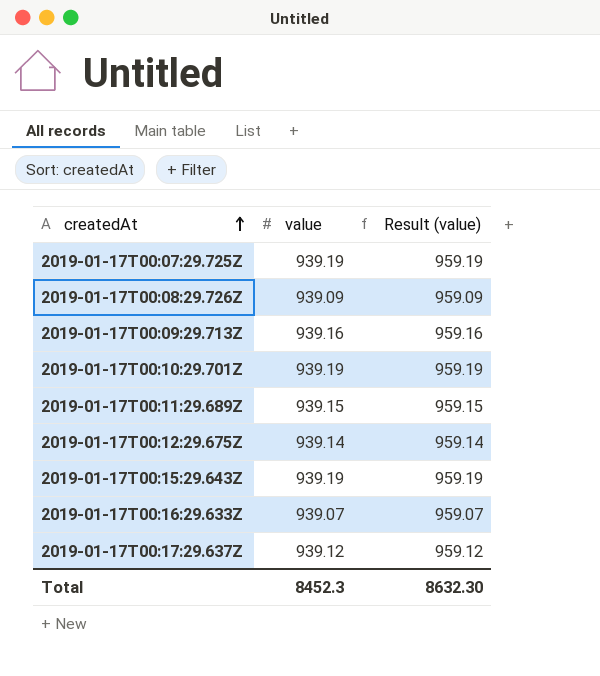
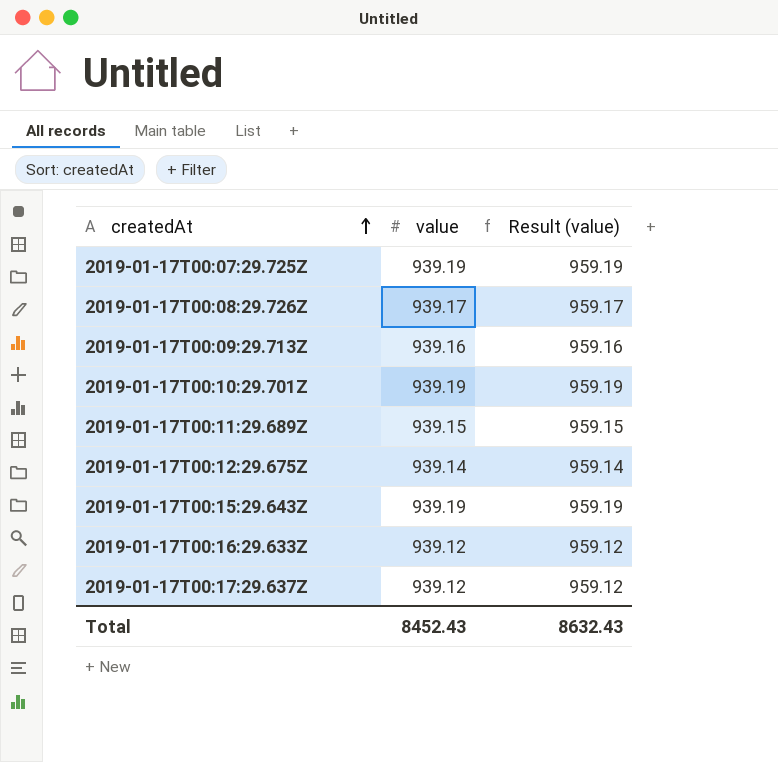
2019-01-17T00:08:29.726Z | value: 939.09 -> 939.17
2019-01-17T00:08:29.726Z | Result (value): 959.09 -> 959.17
2019-01-17T00:16:29.633Z | value: 939.07 -> 939.12
2019-01-17T00:16:29.633Z | Result (value): 959.07 -> 959.12
Total | value: 8452.3 -> 8452.43
Total | Result (value): 8632.30 -> 8632.43

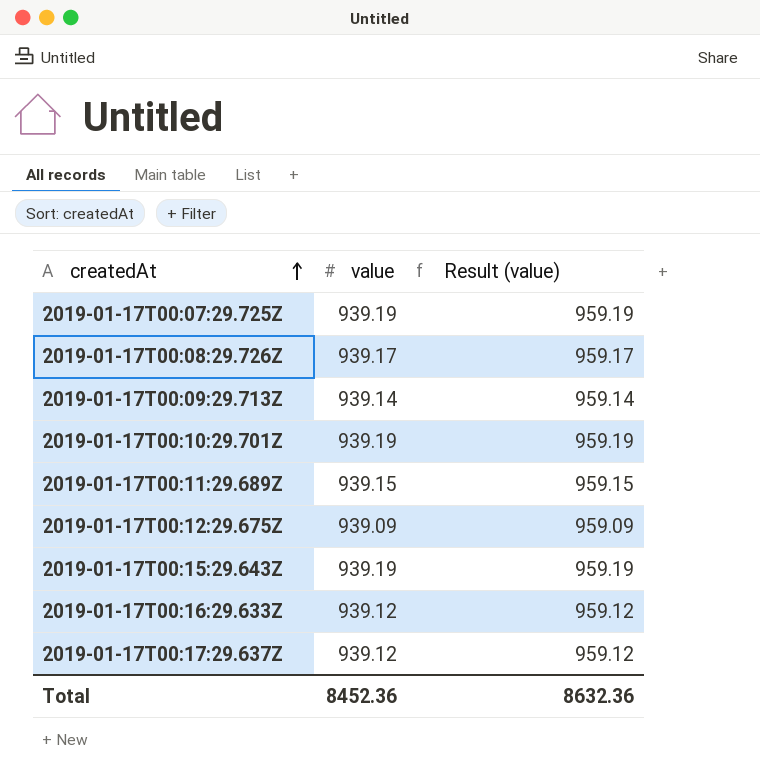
2019-01-17T00:09:29.713Z | value: 939.16 -> 939.14
2019-01-17T00:09:29.713Z | Result (value): 959.16 -> 959.14
2019-01-17T00:12:29.675Z | value: 939.14 -> 939.09
2019-01-17T00:12:29.675Z | Result (value): 959.14 -> 959.09
Total | value: 8452.43 -> 8452.36
Total | Result (value): 8632.43 -> 8632.36

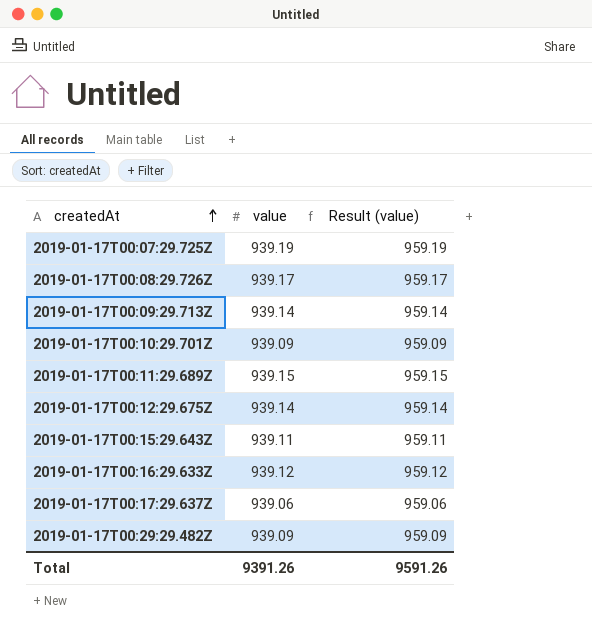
2019-01-17T00:10:29.701Z | value: 939.19 -> 939.09
2019-01-17T00:10:29.701Z | Result (value): 959.19 -> 959.09
2019-01-17T00:12:29.675Z | value: 939.09 -> 939.14
2019-01-17T00:12:29.675Z | Result (value): 959.09 -> 959.14
2019-01-17T00:15:29.643Z | value: 939.19 -> 939.11
2019-01-17T00:15:29.643Z | Result (value): 959.19 -> 959.11
2019-01-17T00:17:29.637Z | value: 939.12 -> 939.06
2019-01-17T00:17:29.637Z | Result (value): 959.12 -> 959.06
row 2019-01-17T00:29:29.482Z: none -> 939.09 | 959.09
Total | value: 8452.36 -> 9391.26
Total | Result (value): 8632.36 -> 9591.26

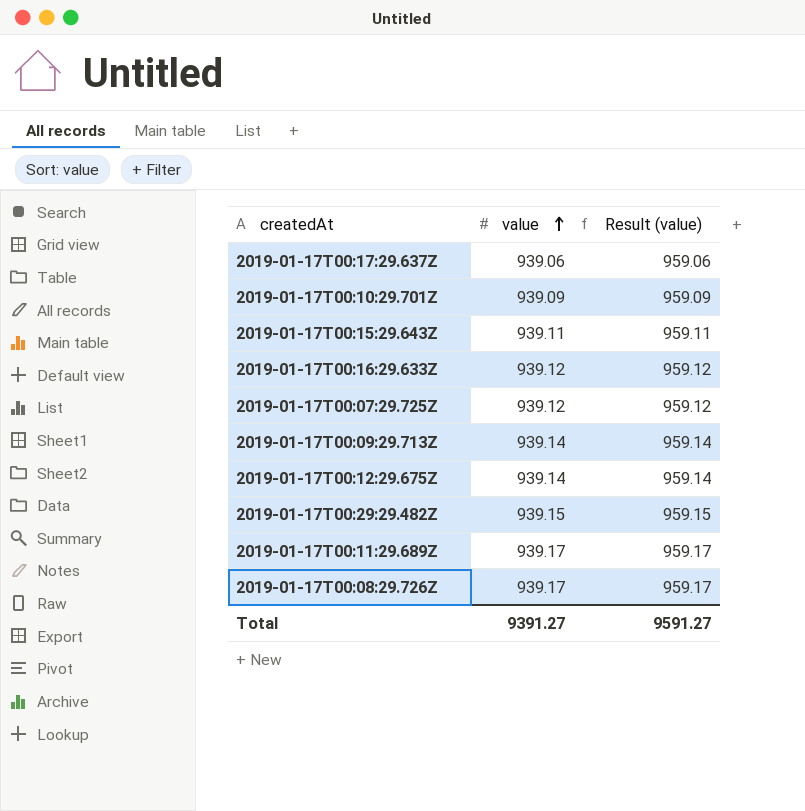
row order: createdAt ascending -> value ascending
2019-01-17T00:07:29.725Z | value: 939.19 -> 939.12
2019-01-17T00:07:29.725Z | Result (value): 959.19 -> 959.12
2019-01-17T00:29:29.482Z | value: 939.09 -> 939.15
2019-01-17T00:29:29.482Z | Result (value): 959.09 -> 959.15
2019-01-17T00:11:29.689Z | value: 939.15 -> 939.17
2019-01-17T00:11:29.689Z | Result (value): 959.15 -> 959.17
Total | value: 9391.26 -> 9391.27
Total | Result (value): 9591.26 -> 9591.27

